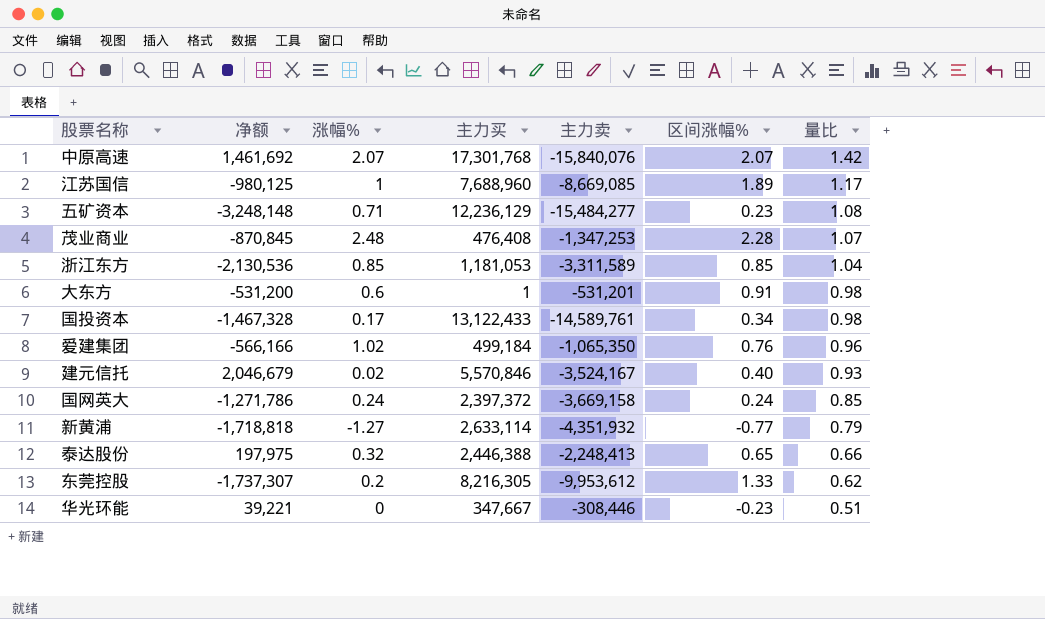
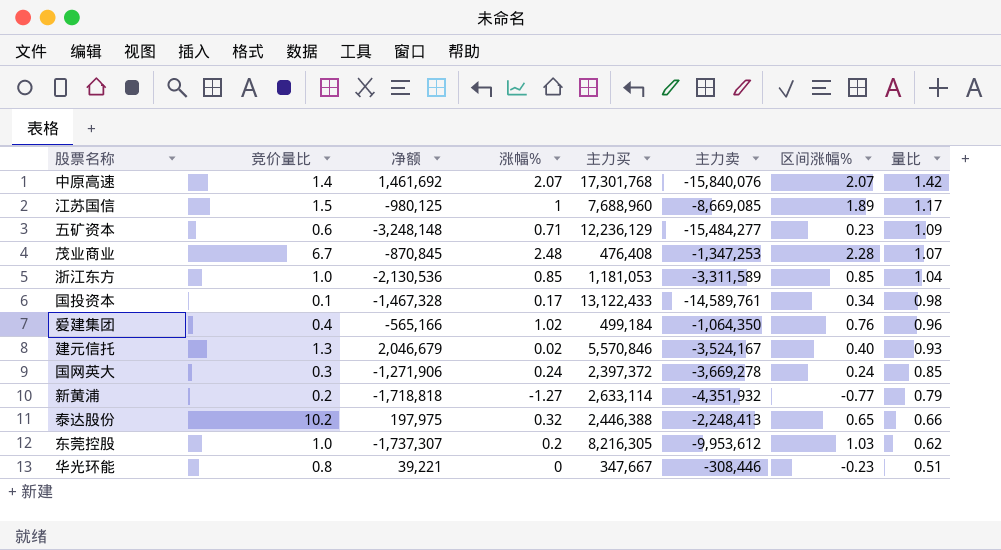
column 竞价量比 | position: none -> 2
row 大东方: -531,200 | 0.6 | 1 | -531,201 | 0.91 | 0.98 -> none
五矿资本 | 量比: 1.08 -> 1.09
爱建集团 | 净额: -566,166 -> -565,166
爱建集团 | 主力卖: -1,065,350 -> -1,064,350
国网英大 | 净额: -1,271,786 -> -1,271,906
国网英大 | 主力卖: -3,669,158 -> -3,669,278
东莞控股 | 区间涨幅%: 1.33 -> 1.03

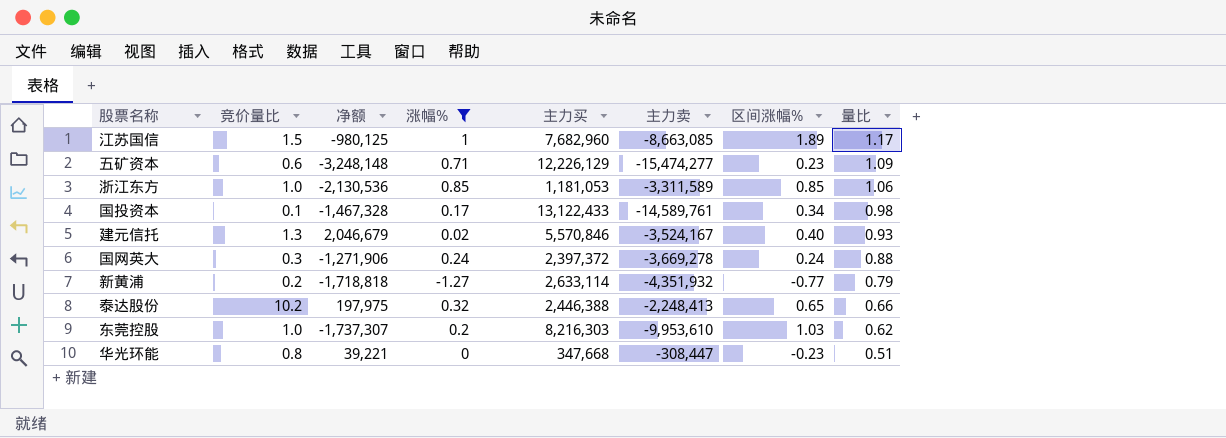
filter: none -> 涨幅% <= 1
江苏国信 | 主力买: 7,688,960 -> 7,682,960
江苏国信 | 主力卖: -8,669,085 -> -8,663,085
五矿资本 | 主力买: 12,236,129 -> 12,226,129
五矿资本 | 主力卖: -15,484,277 -> -15,474,277
浙江东方 | 量比: 1.04 -> 1.06
国网英大 | 量比: 0.85 -> 0.88
东莞控股 | 主力买: 8,216,305 -> 8,216,303
东莞控股 | 主力卖: -9,953,612 -> -9,953,610
华光环能 | 主力买: 347,667 -> 347,668
华光环能 | 主力卖: -308,446 -> -308,447

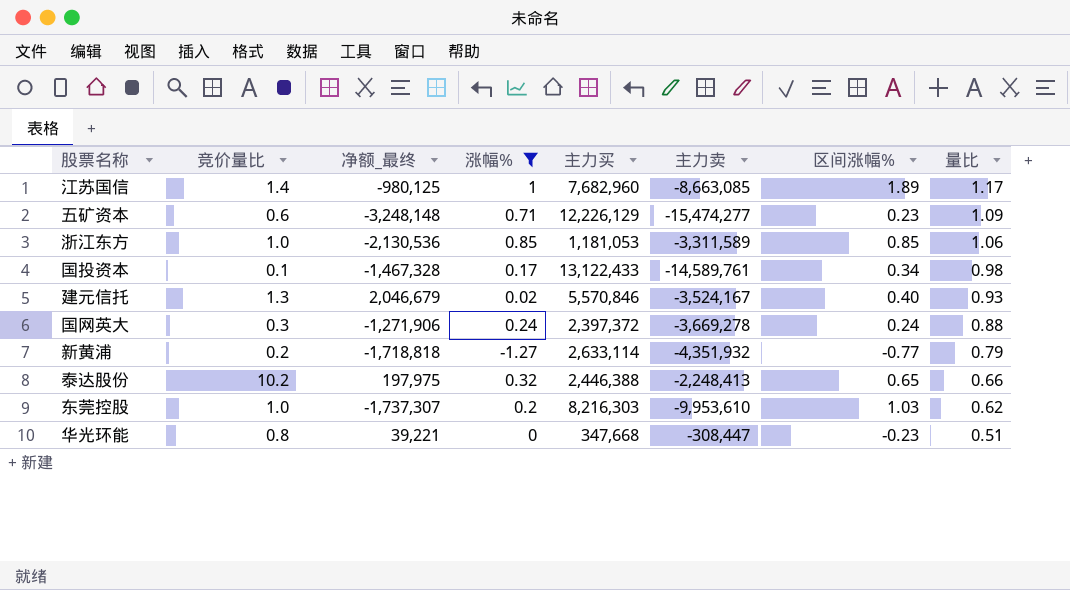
column name: 净额 -> 净额_最终
江苏国信 | 竞价量比: 1.5 -> 1.4

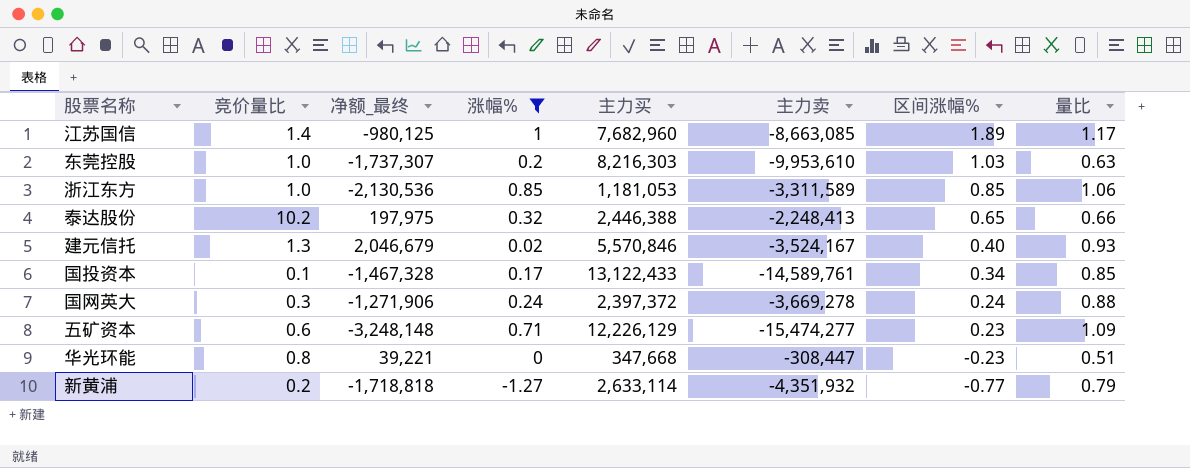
row order: 量比 descending -> 区间涨幅% descending
东莞控股 | 量比: 0.62 -> 0.63
国投资本 | 量比: 0.98 -> 0.85

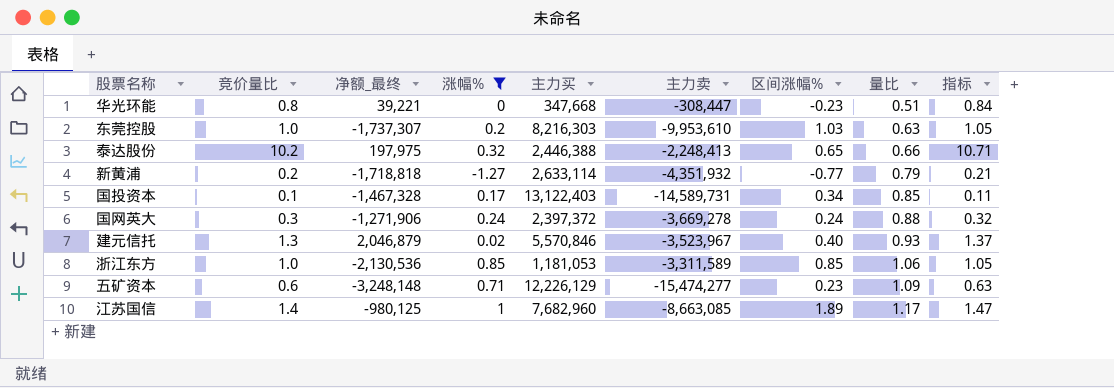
row order: 区间涨幅% descending -> 量比 ascending
column 指标 | formula: none -> [竞价量比] * 1.05
国投资本 | 主力买: 13,122,433 -> 13,122,403
国投资本 | 主力卖: -14,589,761 -> -14,589,731
建元信托 | 净额_最终: 2,046,679 -> 2,046,879
建元信托 | 主力卖: -3,524,167 -> -3,523,967

